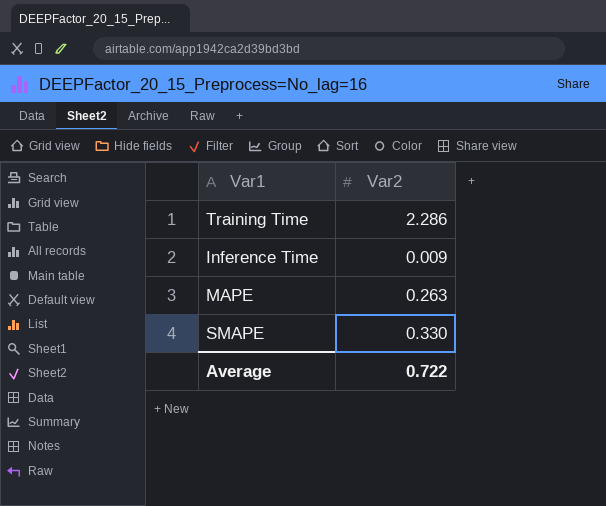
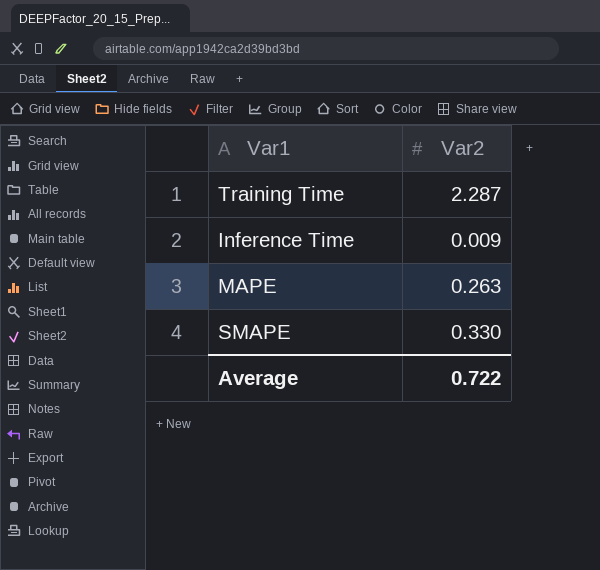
Training Time | Var2: 2.286 -> 2.287

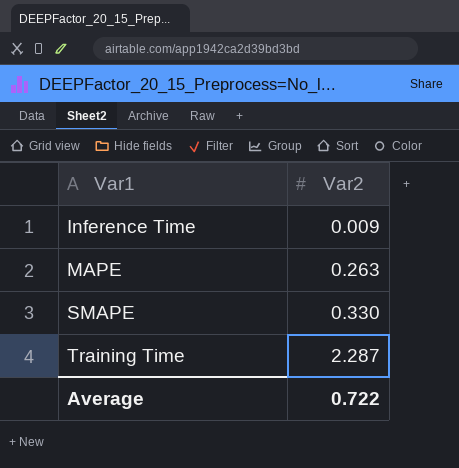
row order: none -> Var1 ascending

